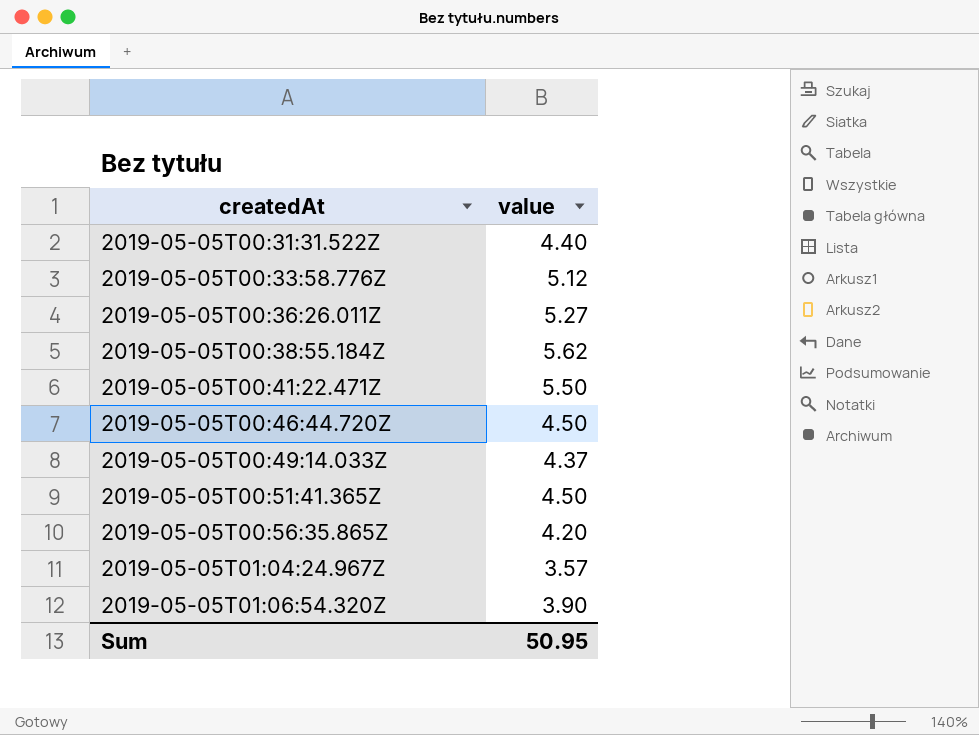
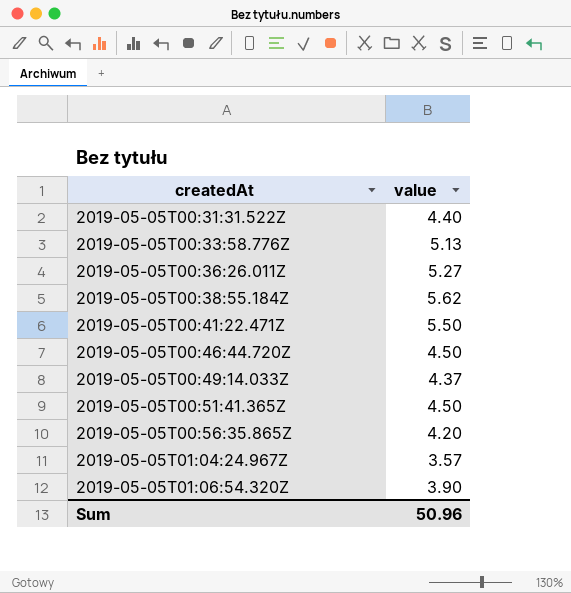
2019-05-05T00:33:58.776Z | value: 5.12 -> 5.13
Sum | value: 50.95 -> 50.96

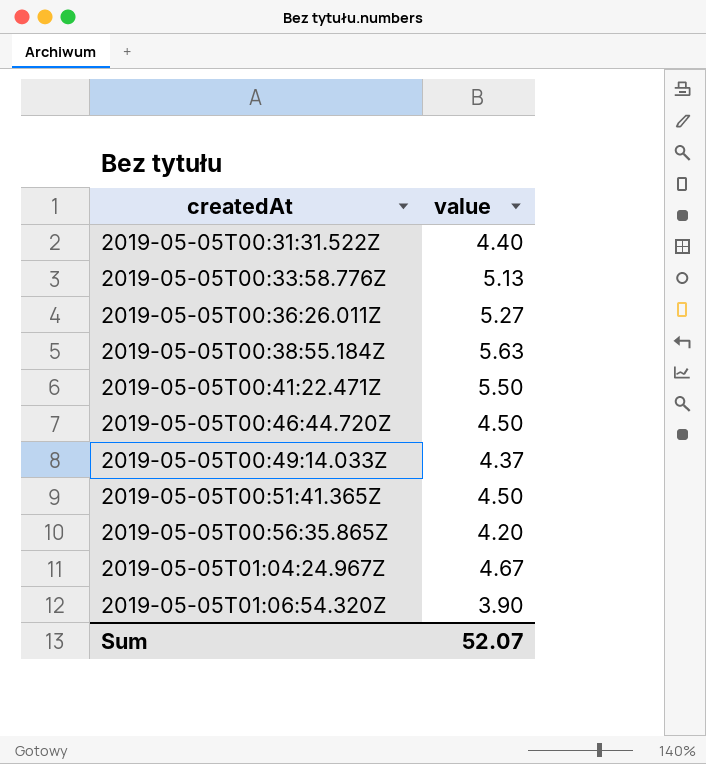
2019-05-05T00:38:55.184Z | value: 5.62 -> 5.63
2019-05-05T01:04:24.967Z | value: 3.57 -> 4.67
Sum | value: 50.96 -> 52.07

